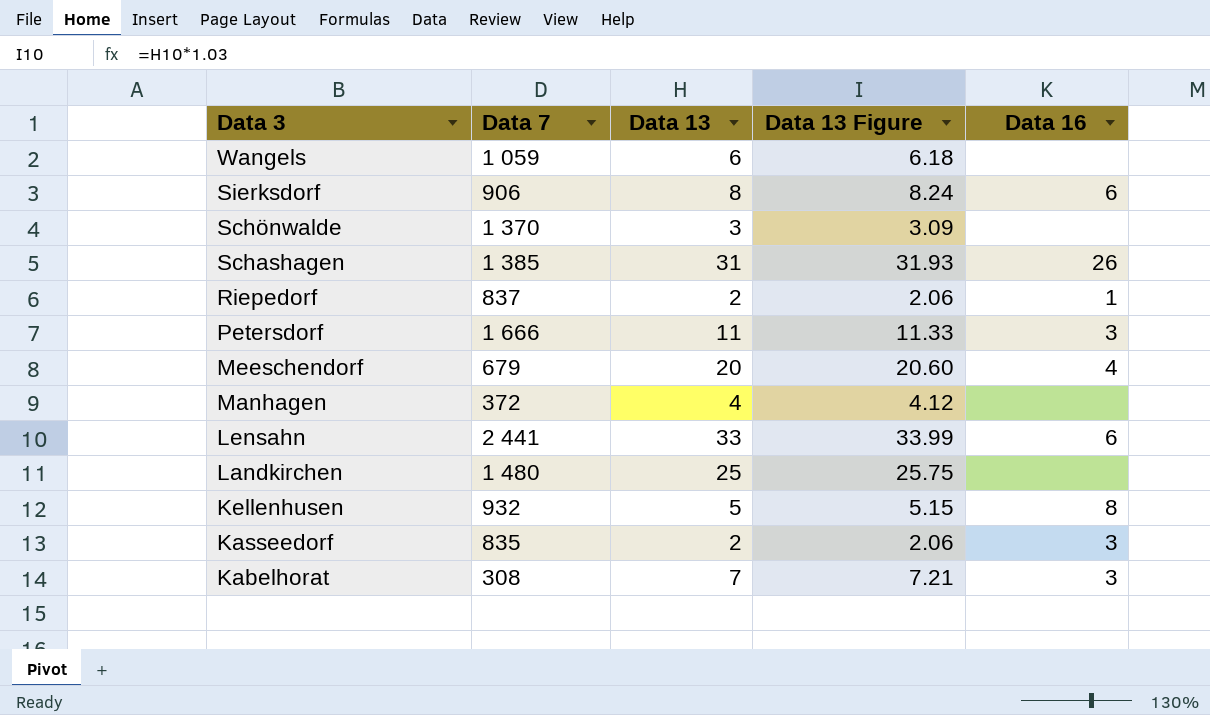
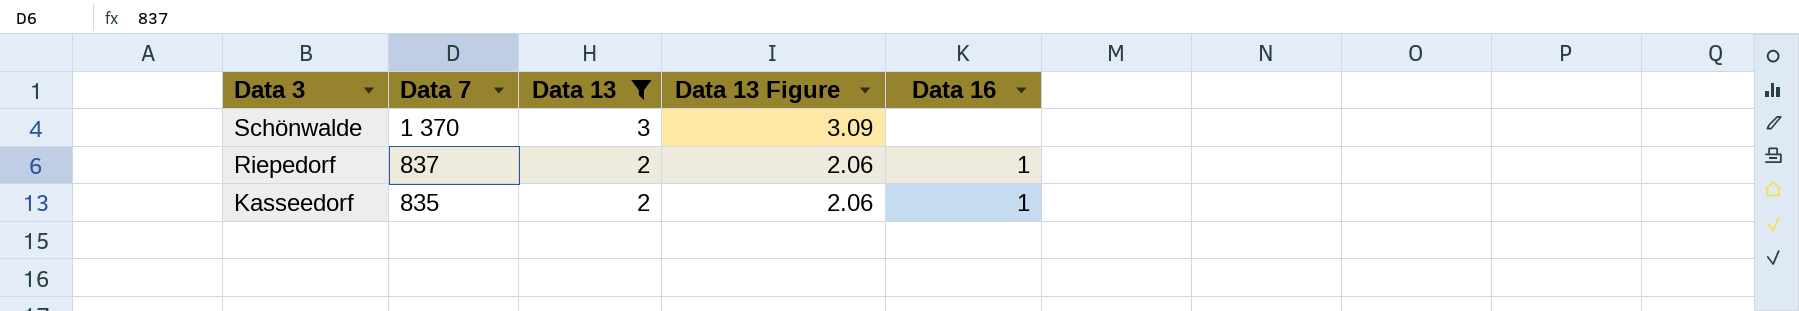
filter: none -> Data 13 <= 3
Kasseedorf | Data 16: 3 -> 1

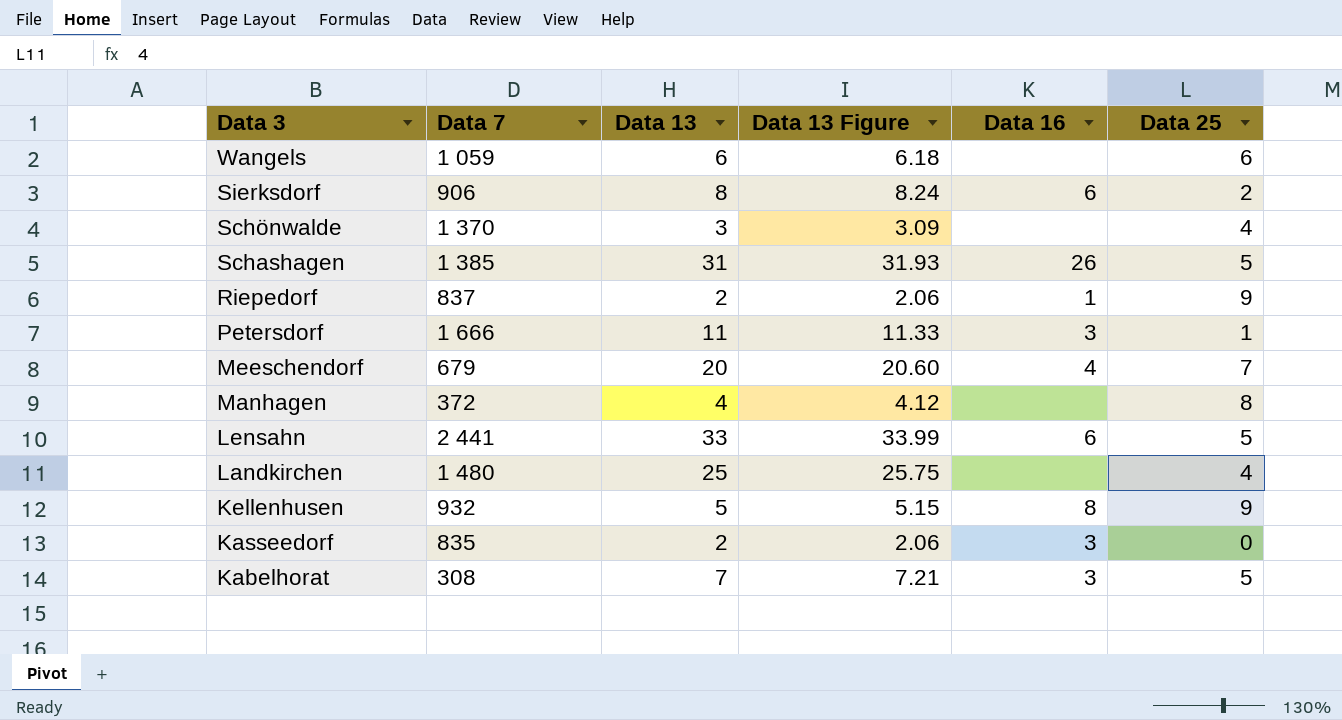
filter: Data 13 <= 3 -> none
column Data 25 | position: none -> 6
Kasseedorf | Data 16: 1 -> 3

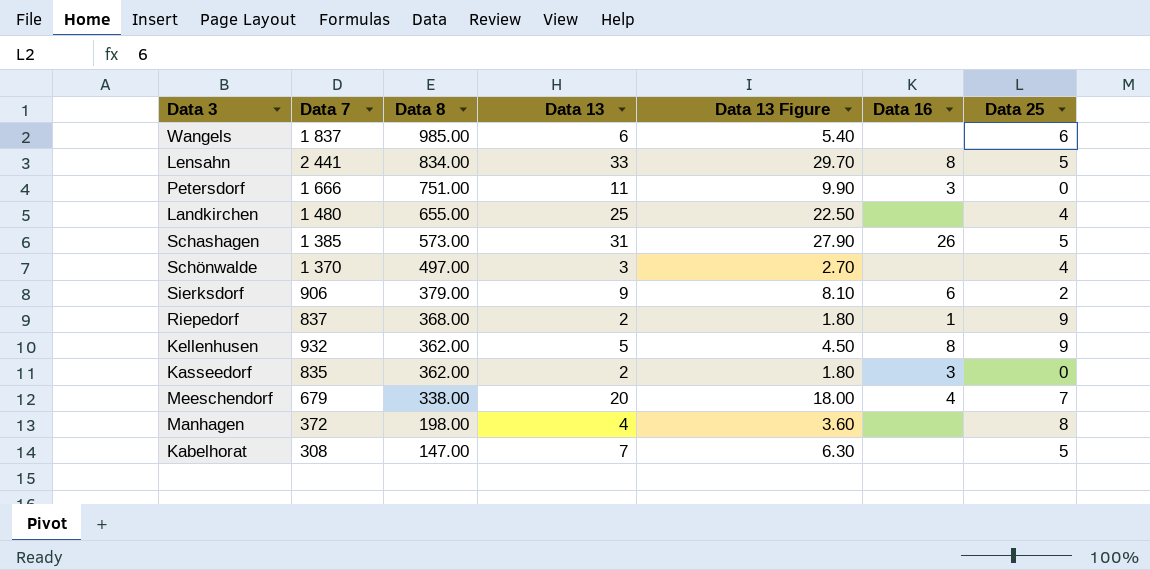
row order: Data 3 descending -> Data 8 descending
column Data 8 | position: none -> 3
column Data 13 Figure | formula: [Data 13] * 1.03 -> [Data 13] * 0.9
Wangels | Data 7: 1 059 -> 1 837
Lensahn | Data 16: 6 -> 8
Petersdorf | Data 25: 1 -> 0
Sierksdorf | Data 13: 8 -> 9
Kabelhorat | Data 16: 3 -> none

